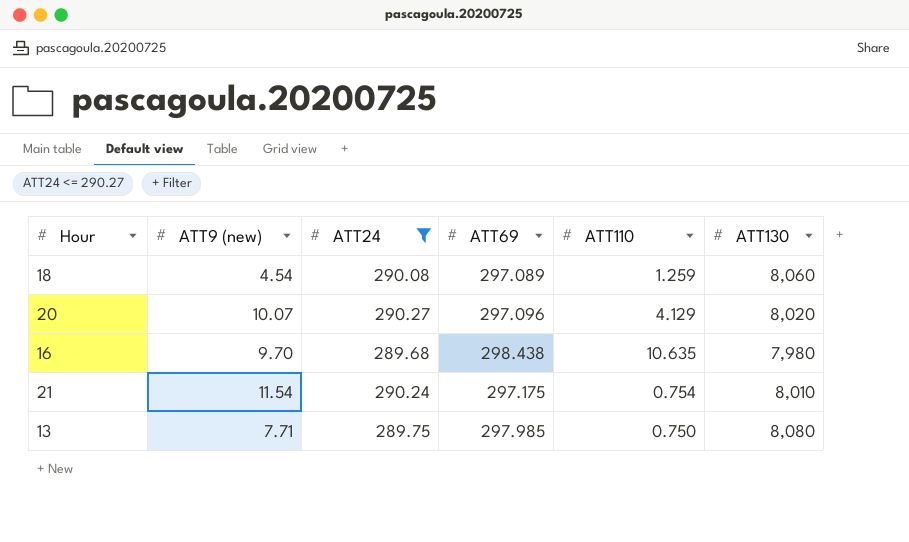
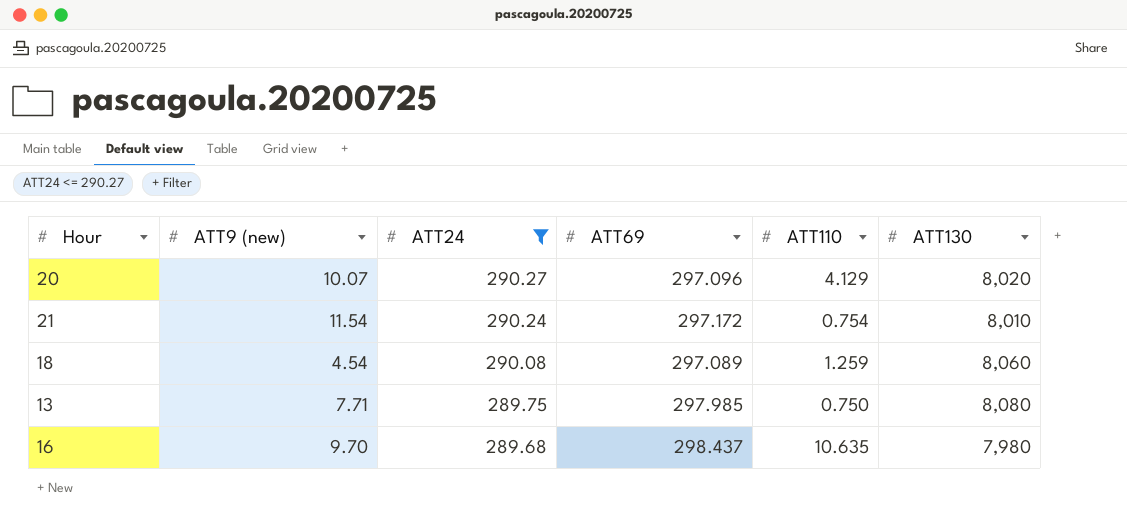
row order: none -> ATT24 descending
21 | ATT69: 297.175 -> 297.172
16 | ATT69: 298.438 -> 298.437

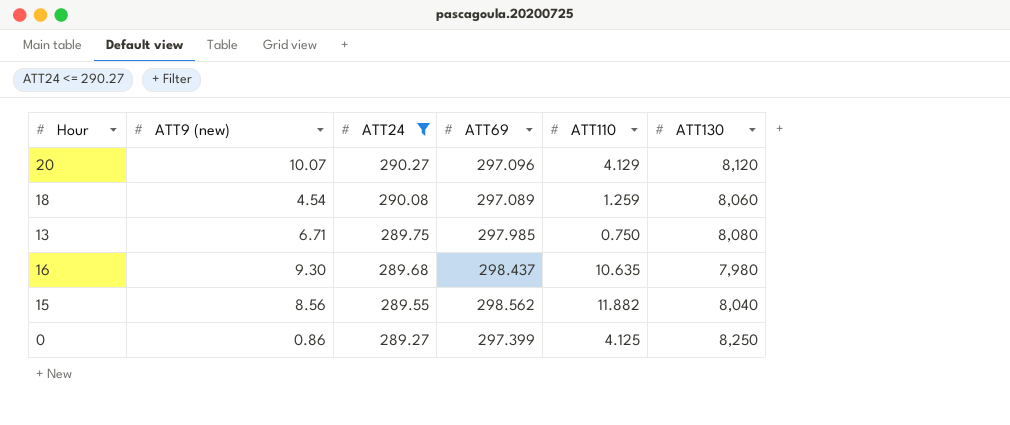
row 21: 11.54 | 290.24 | 297.172 | 0.754 | 8,010 -> none
20 | ATT130: 8,020 -> 8,120
13 | ATT9 (new): 7.71 -> 6.71
16 | ATT9 (new): 9.70 -> 9.30
row 15: none -> 8.56 | 289.55 | 298.562 | 11.882 | 8,040
row 0: none -> 0.86 | 289.27 | 297.399 | 4.125 | 8,250

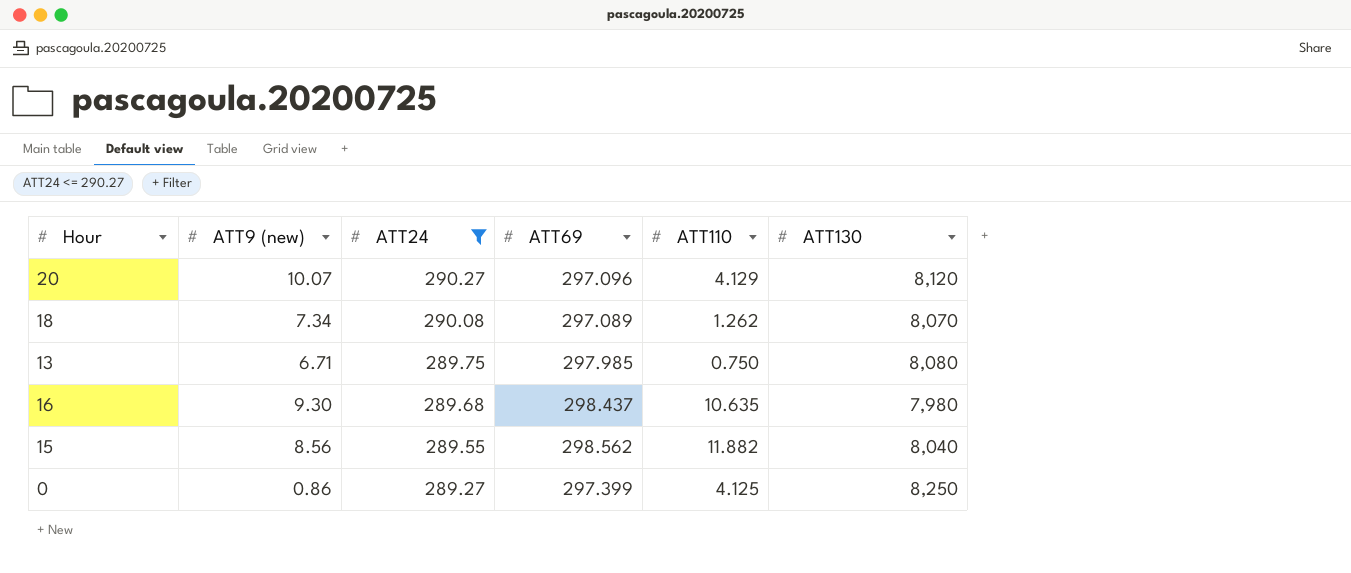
18 | ATT9 (new): 4.54 -> 7.34
18 | ATT110: 1.259 -> 1.262
18 | ATT130: 8,060 -> 8,070

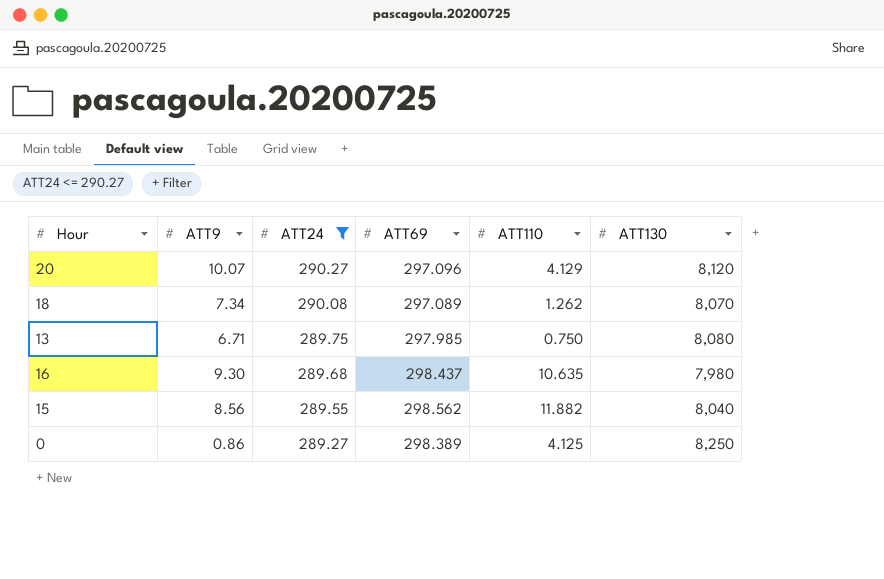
column name: ATT9 (new) -> ATT9
0 | ATT69: 297.399 -> 298.389

